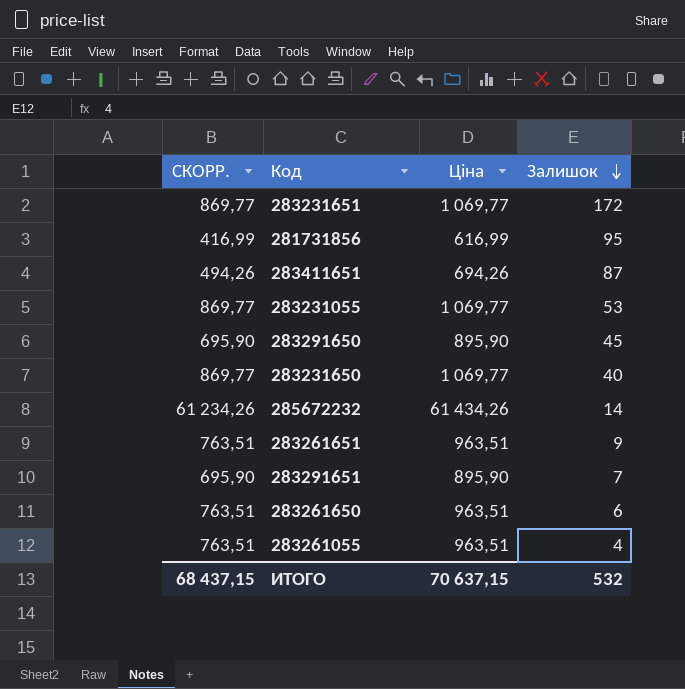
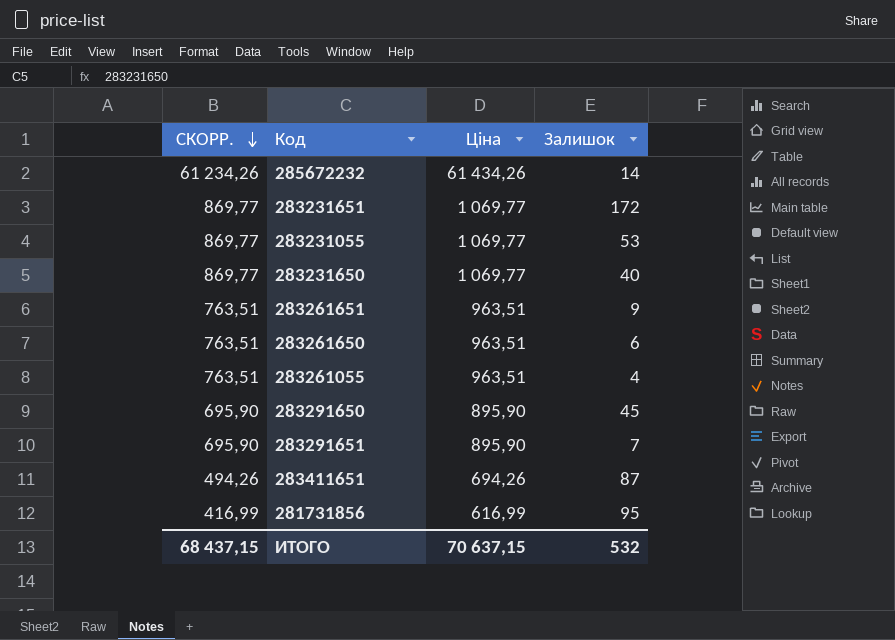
row order: Залишок descending -> СКОРР. descending

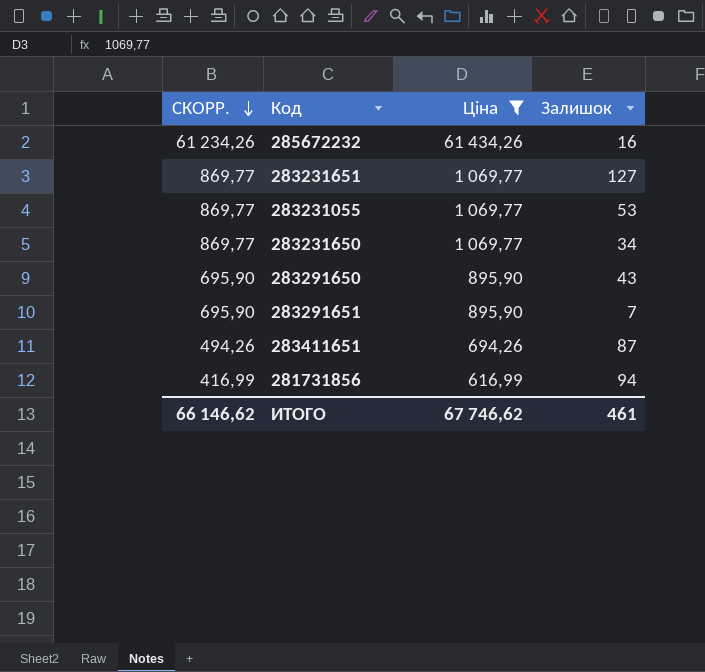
filter: none -> Ціна != 963,51
285672232 | Залишок: 14 -> 16
283231651 | Залишок: 172 -> 127
283231650 | Залишок: 40 -> 34
283291650 | Залишок: 45 -> 43
281731856 | Залишок: 95 -> 94
ИТОГО | СКОРР.: 68 437,15 -> 66 146,62
ИТОГО | Ціна: 70 637,15 -> 67 746,62
ИТОГО | Залишок: 532 -> 461

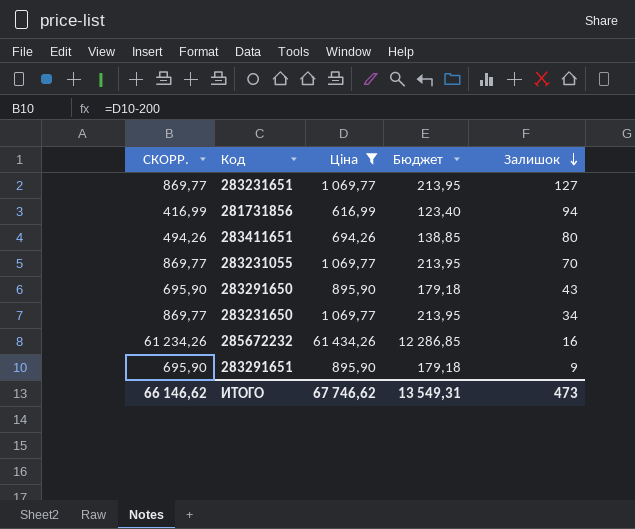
row order: СКОРР. descending -> Залишок descending
column Бюджет | formula: none -> [Ціна] * 0,2
283411651 | Залишок: 87 -> 80
283231055 | Залишок: 53 -> 70
283291651 | Залишок: 7 -> 9
ИТОГО | Залишок: 461 -> 473

